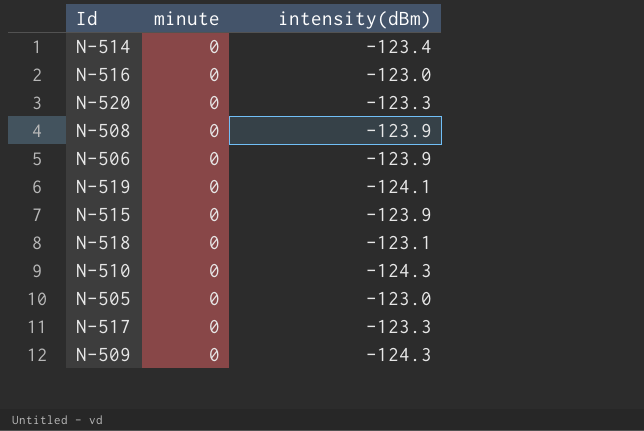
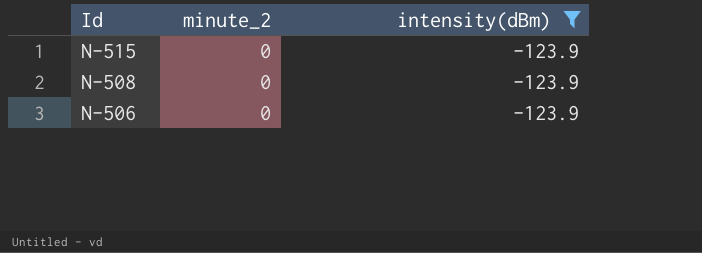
filter: none -> intensity(dBm) = -123.9
row order: none -> Id descending
column name: minute -> minute_2

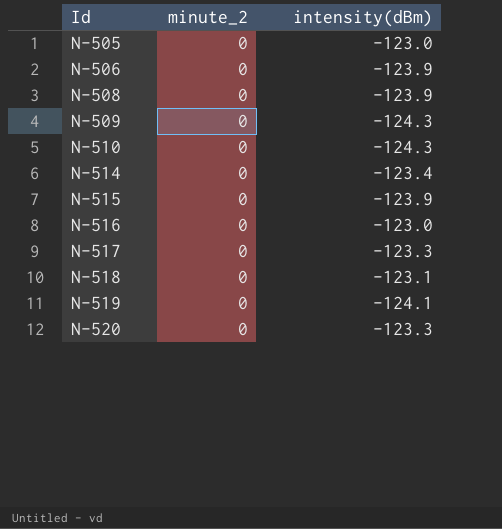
filter: intensity(dBm) = -123.9 -> none
row order: Id descending -> Id ascending

